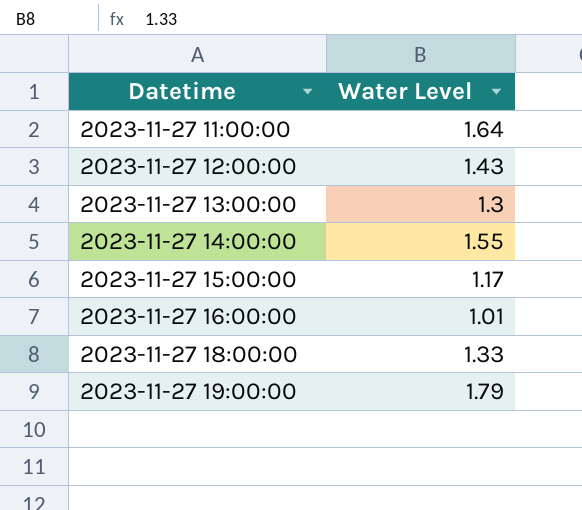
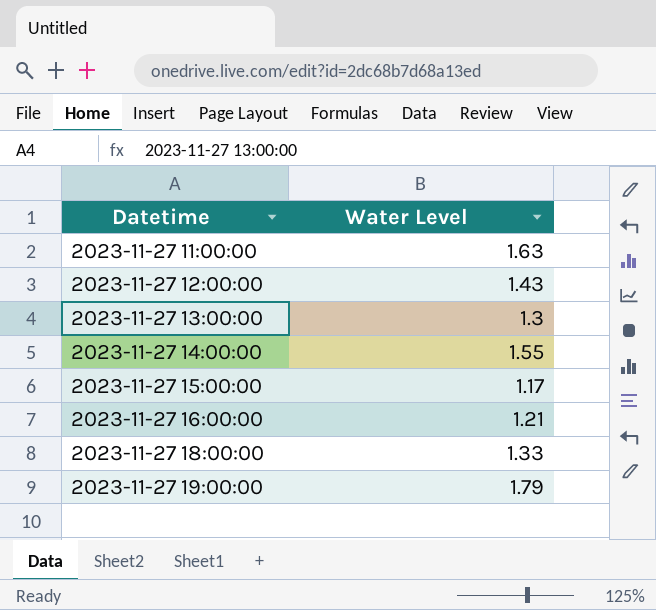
2023-11-27 11:00:00 | Water Level: 1.64 -> 1.63
2023-11-27 16:00:00 | Water Level: 1.01 -> 1.21

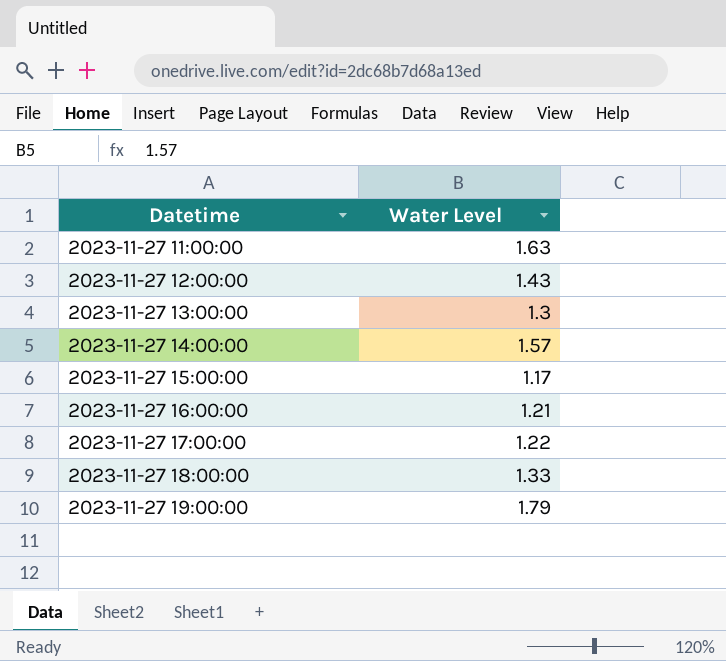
2023-11-27 14:00:00 | Water Level: 1.55 -> 1.57
row 2023-11-27 17:00:00: none -> 1.22

